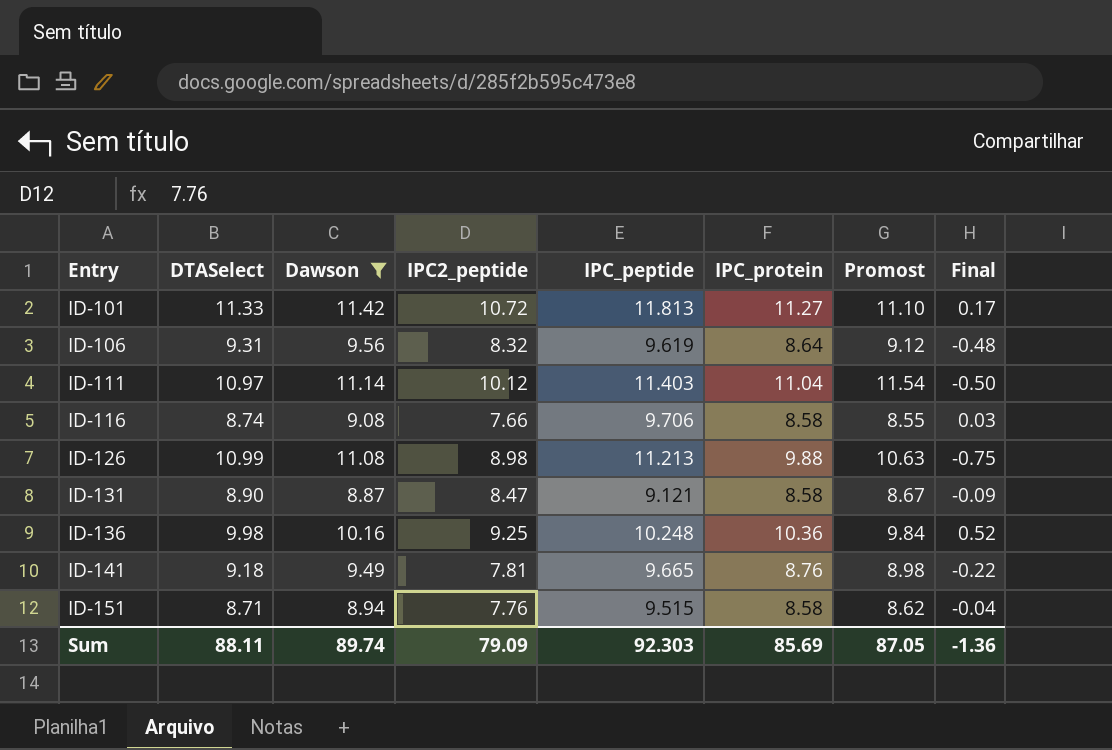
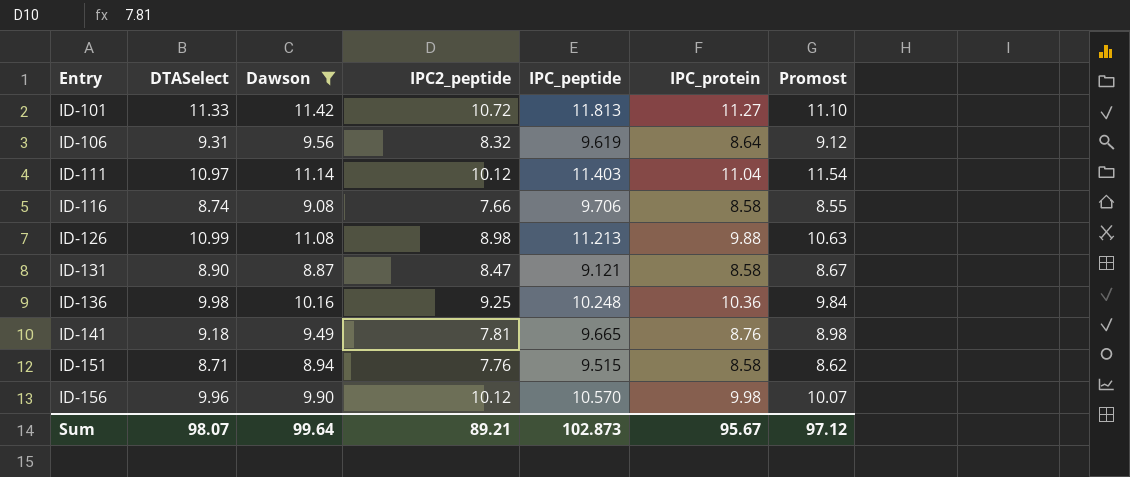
column Final | formula: [IPC_protein] - [Promost] -> none
row ID-156: none -> 9.96 | 9.90 | 10.12 | 10.570 | 9.98 | 10.07
Sum | DTASelect: 88.11 -> 98.07
Sum | Dawson: 89.74 -> 99.64
Sum | IPC2_peptide: 79.09 -> 89.21
Sum | IPC_peptide: 92.303 -> 102.873
Sum | IPC_protein: 85.69 -> 95.67
Sum | Promost: 87.05 -> 97.12

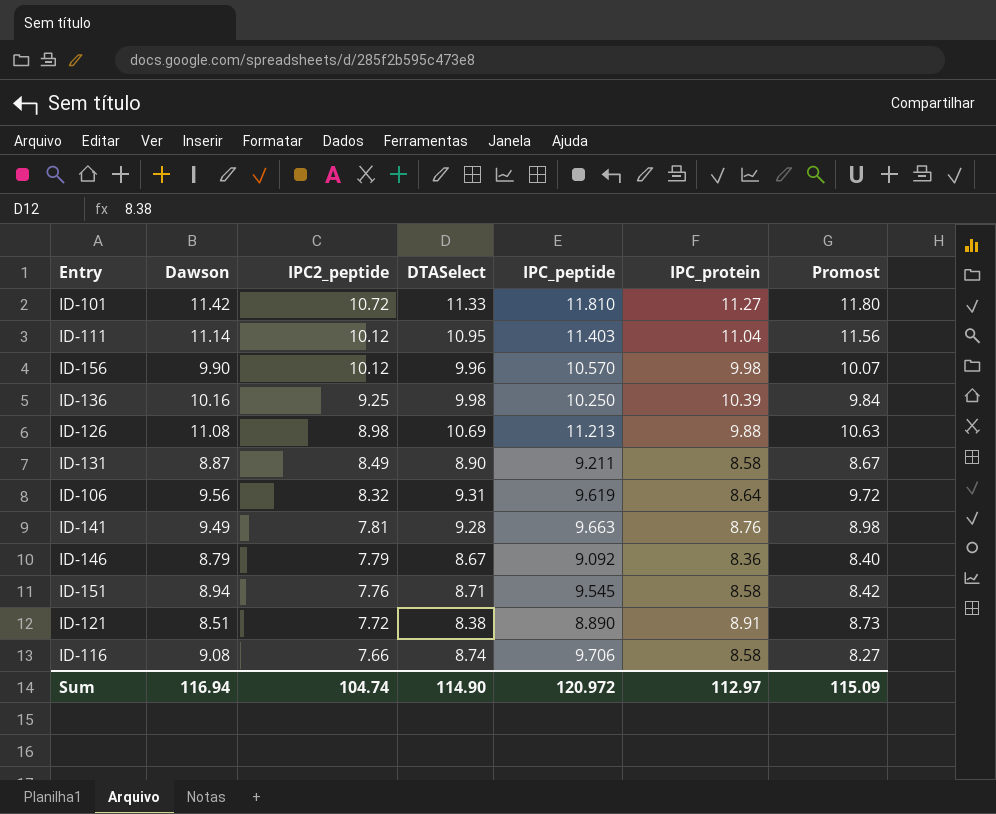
filter: Dawson >= 8.87 -> none
row order: Entry ascending -> IPC2_peptide descending
column DTASelect | position: 2 -> 4
ID-101 | IPC_peptide: 11.813 -> 11.810
ID-101 | Promost: 11.10 -> 11.80
ID-111 | DTASelect: 10.97 -> 10.95
ID-111 | Promost: 11.54 -> 11.56
ID-136 | IPC_peptide: 10.248 -> 10.250
ID-136 | IPC_protein: 10.36 -> 10.39
ID-126 | DTASelect: 10.99 -> 10.69
ID-131 | IPC2_peptide: 8.47 -> 8.49
ID-131 | IPC_peptide: 9.121 -> 9.211
ID-106 | Promost: 9.12 -> 9.72
ID-141 | DTASelect: 9.18 -> 9.28
ID-141 | IPC_peptide: 9.665 -> 9.663
ID-151 | IPC_peptide: 9.515 -> 9.545
ID-151 | Promost: 8.62 -> 8.42
ID-116 | Promost: 8.55 -> 8.27
Sum | Dawson: 99.64 -> 116.94
Sum | IPC2_peptide: 89.21 -> 104.74
Sum | DTASelect: 98.07 -> 114.90
Sum | IPC_peptide: 102.873 -> 120.972
Sum | IPC_protein: 95.67 -> 112.97
Sum | Promost: 97.12 -> 115.09

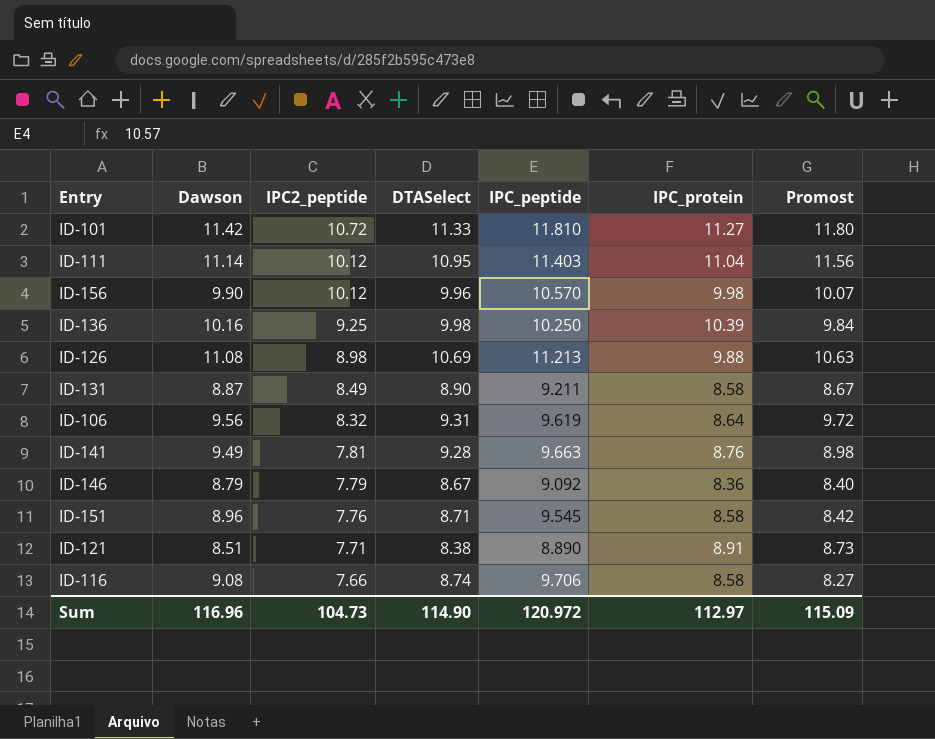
ID-151 | Dawson: 8.94 -> 8.96
ID-121 | IPC2_peptide: 7.72 -> 7.71
Sum | Dawson: 116.94 -> 116.96
Sum | IPC2_peptide: 104.74 -> 104.73

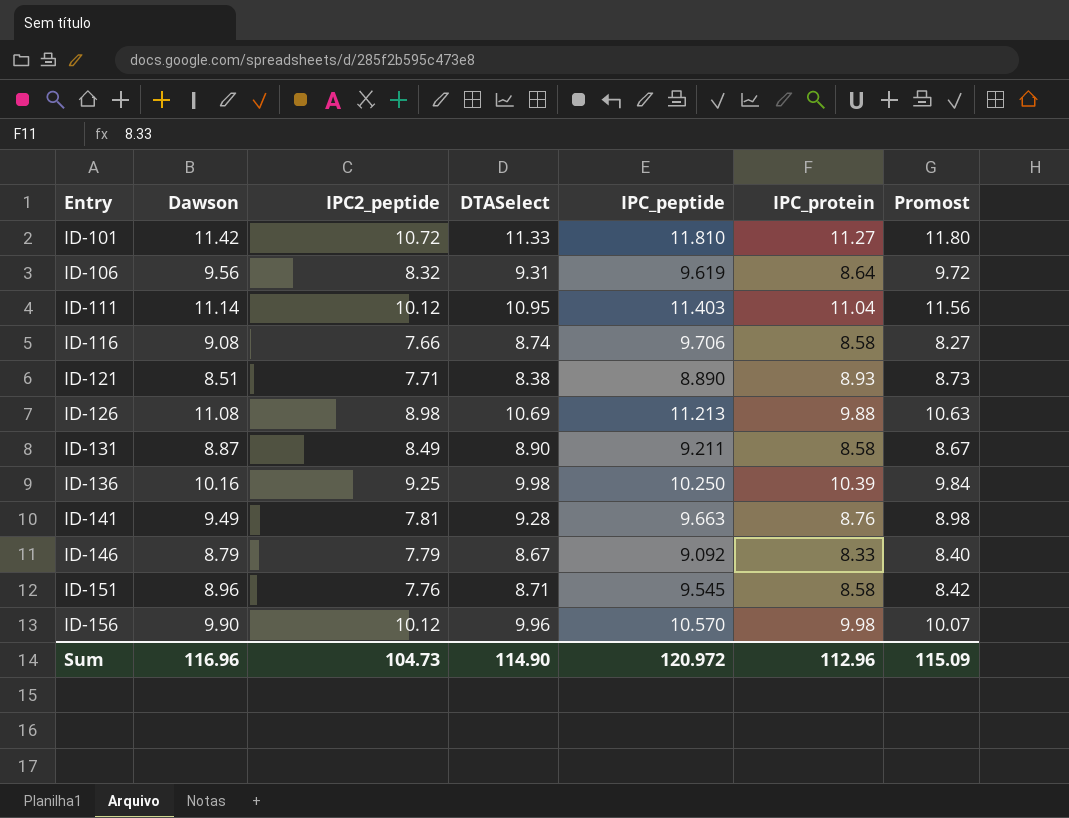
row order: IPC2_peptide descending -> Entry ascending
ID-121 | IPC_protein: 8.91 -> 8.93
ID-146 | IPC_protein: 8.36 -> 8.33
Sum | IPC_protein: 112.97 -> 112.96

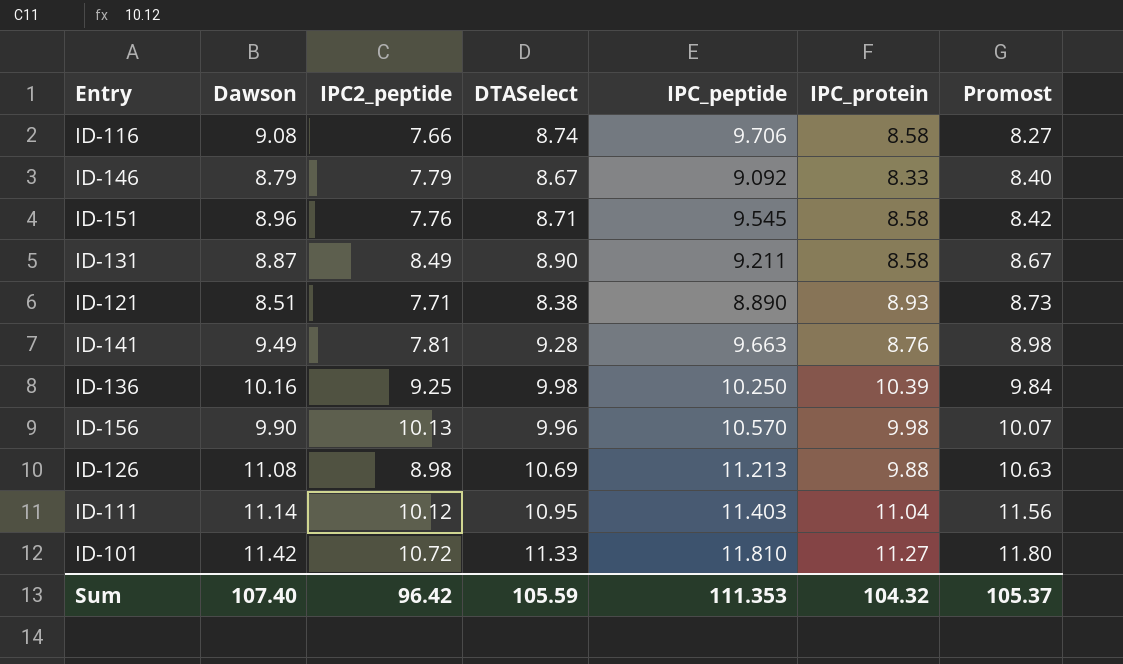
row order: Entry ascending -> Promost ascending
row ID-106: 9.56 | 8.32 | 9.31 | 9.619 | 8.64 | 9.72 -> none
ID-156 | IPC2_peptide: 10.12 -> 10.13
Sum | Dawson: 116.96 -> 107.40
Sum | IPC2_peptide: 104.73 -> 96.42
Sum | DTASelect: 114.90 -> 105.59
Sum | IPC_peptide: 120.972 -> 111.353
Sum | IPC_protein: 112.96 -> 104.32
Sum | Promost: 115.09 -> 105.37

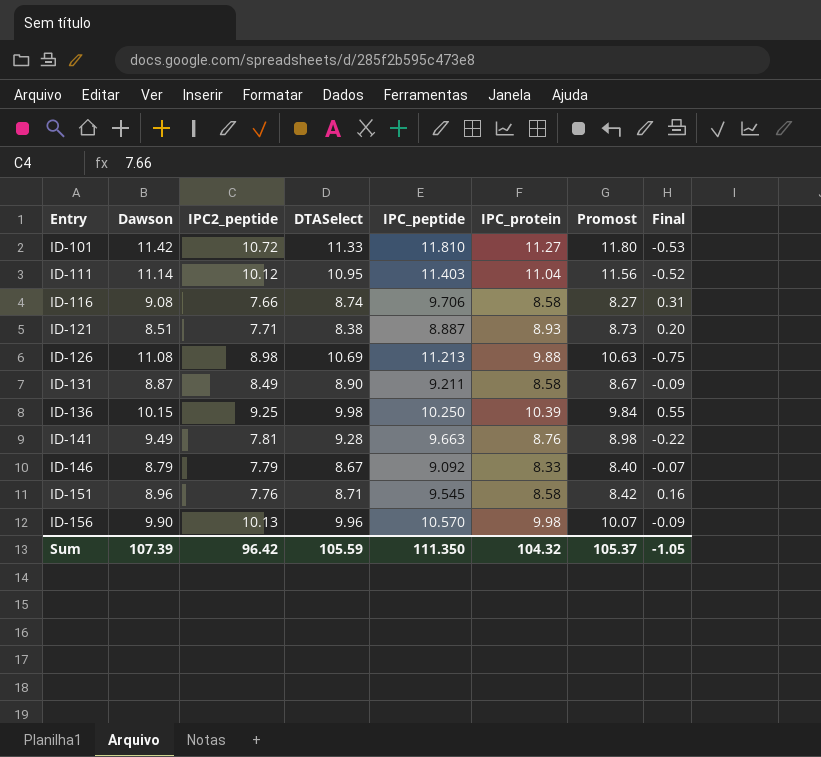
row order: Promost ascending -> Entry ascending
column Final | formula: none -> [IPC_protein] - [Promost]
ID-121 | IPC_peptide: 8.890 -> 8.887
ID-136 | Dawson: 10.16 -> 10.15
Sum | Dawson: 107.40 -> 107.39
Sum | IPC_peptide: 111.353 -> 111.350

